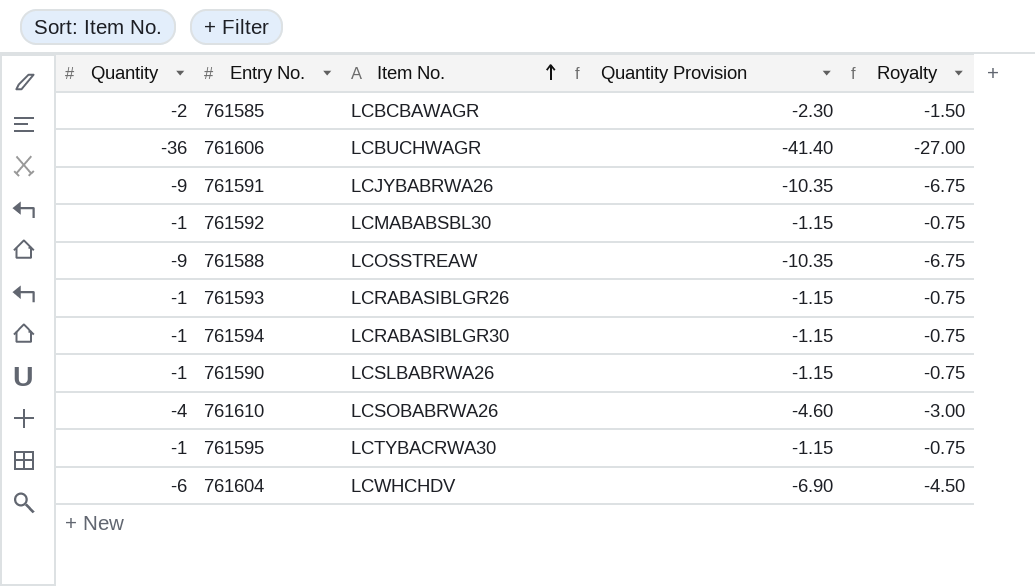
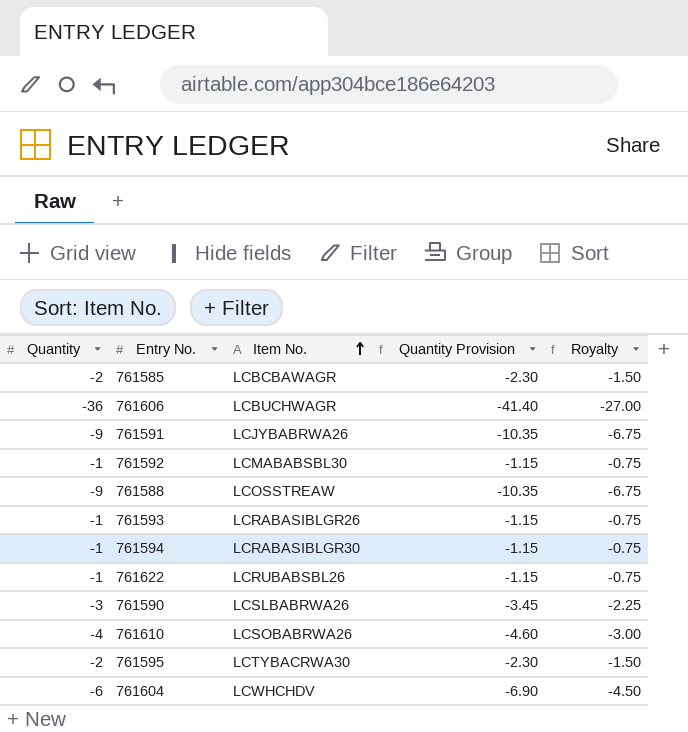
row 761622: none -> -1 | LCRUBABSBL26 | -1.15 | -0.75
761590 | Quantity: -1 -> -3
761590 | Quantity Provision: -1.15 -> -3.45
761590 | Royalty: -0.75 -> -2.25
761595 | Quantity: -1 -> -2
761595 | Quantity Provision: -1.15 -> -2.30
761595 | Royalty: -0.75 -> -1.50

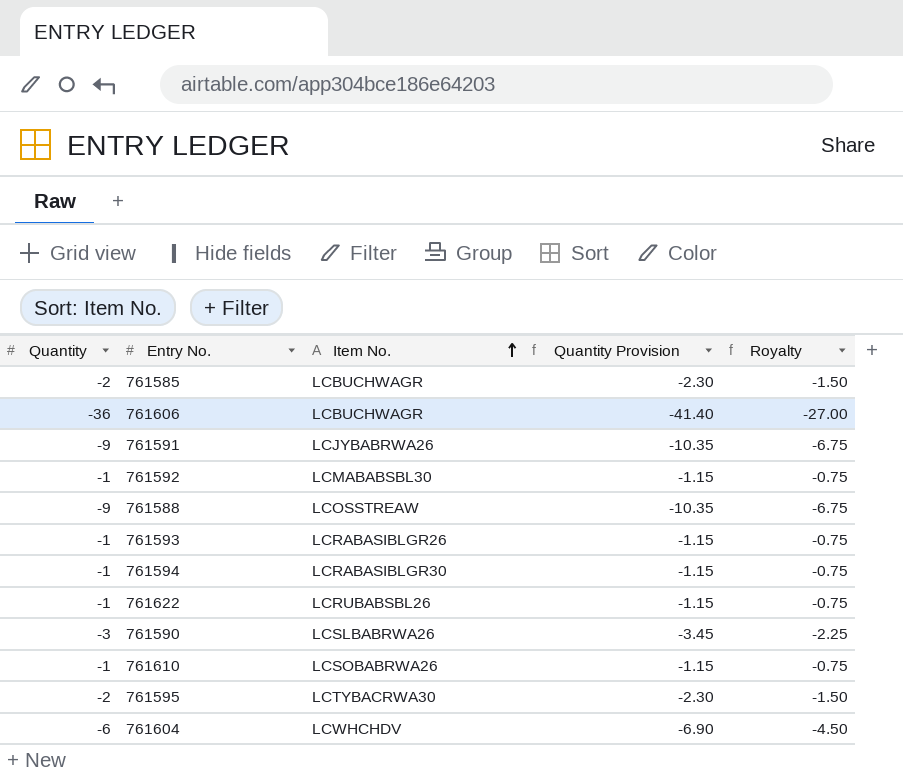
761585 | Item No.: LCBCBAWAGR -> LCBUCHWAGR
761610 | Quantity: -4 -> -1
761610 | Quantity Provision: -4.60 -> -1.15
761610 | Royalty: -3.00 -> -0.75

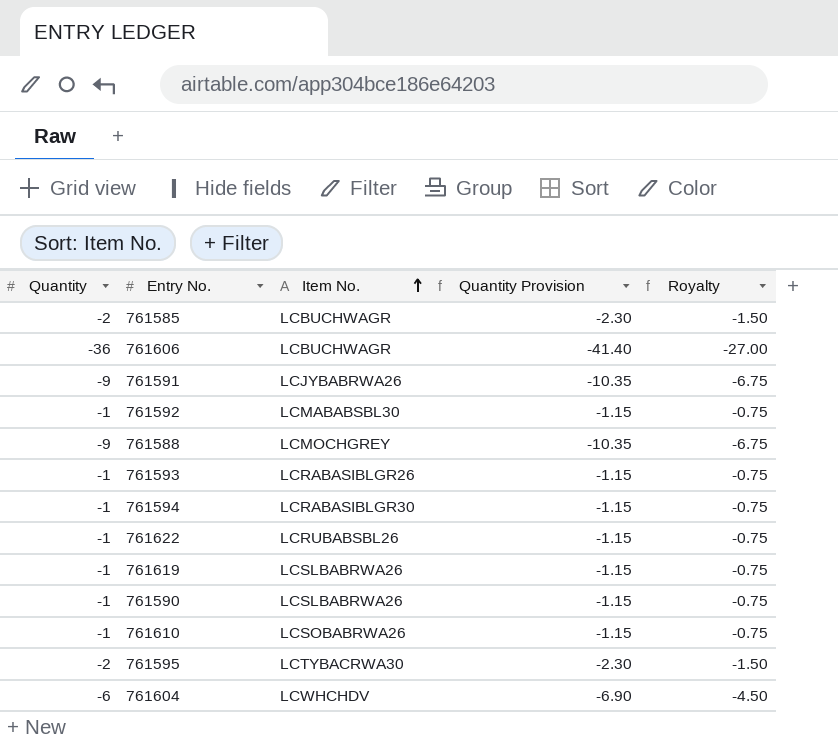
761588 | Item No.: LCOSSTREAW -> LCMOCHGREY
row 761619: none -> -1 | LCSLBABRWA26 | -1.15 | -0.75
761590 | Quantity: -3 -> -1
761590 | Quantity Provision: -3.45 -> -1.15
761590 | Royalty: -2.25 -> -0.75

